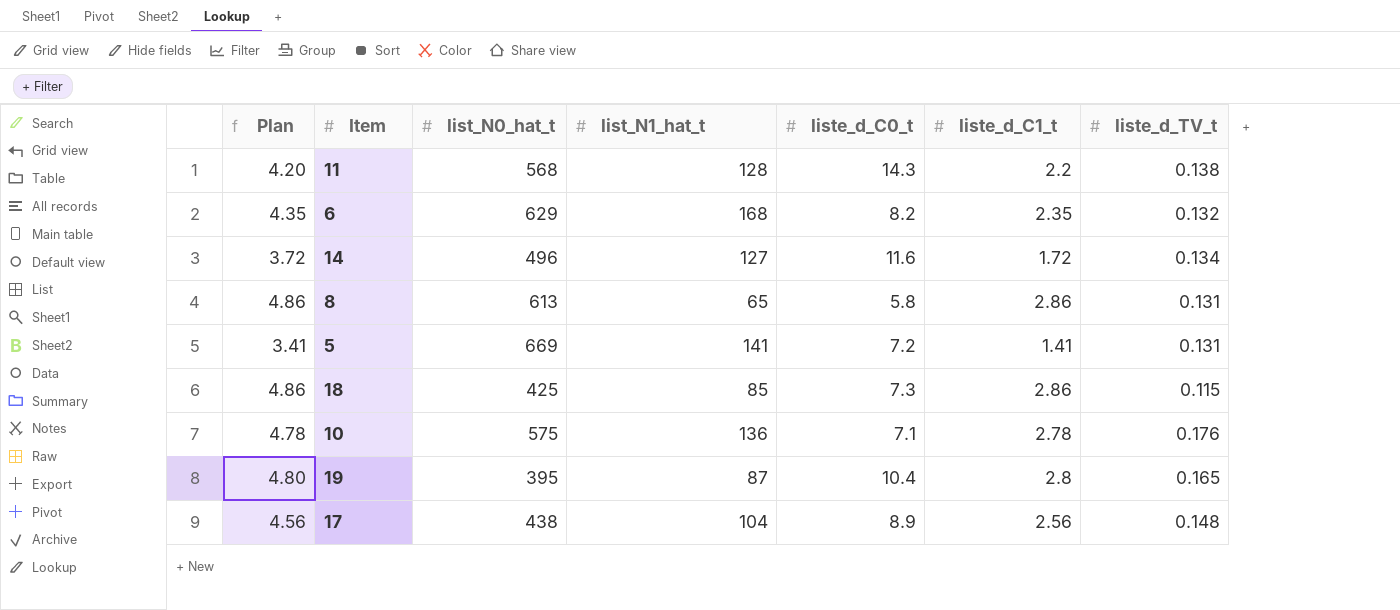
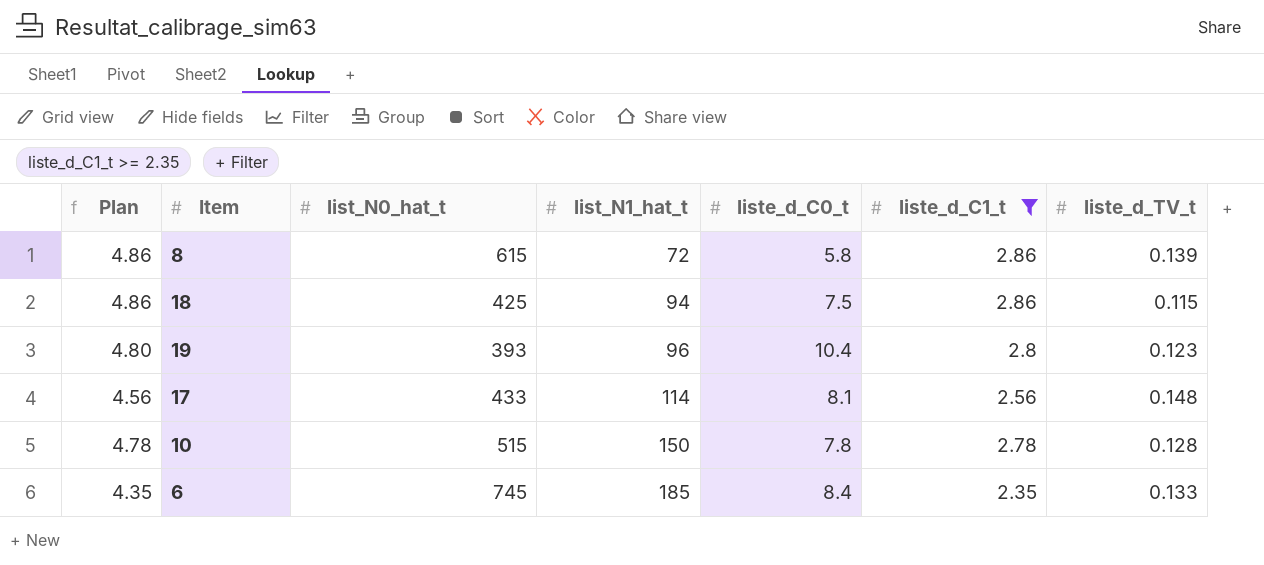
filter: none -> liste_d_C1_t >= 2.35
row order: none -> list_N1_hat_t ascending
8 | list_N0_hat_t: 613 -> 615
8 | list_N1_hat_t: 65 -> 72
8 | liste_d_TV_t: 0.131 -> 0.139
18 | list_N1_hat_t: 85 -> 94
18 | liste_d_C0_t: 7.3 -> 7.5
19 | list_N0_hat_t: 395 -> 393
19 | list_N1_hat_t: 87 -> 96
19 | liste_d_TV_t: 0.165 -> 0.123
17 | list_N0_hat_t: 438 -> 433
17 | list_N1_hat_t: 104 -> 114
17 | liste_d_C0_t: 8.9 -> 8.1
10 | list_N0_hat_t: 575 -> 515
10 | list_N1_hat_t: 136 -> 150
10 | liste_d_C0_t: 7.1 -> 7.8
10 | liste_d_TV_t: 0.176 -> 0.128
6 | list_N0_hat_t: 629 -> 745
6 | list_N1_hat_t: 168 -> 185
6 | liste_d_C0_t: 8.2 -> 8.4
6 | liste_d_TV_t: 0.132 -> 0.133

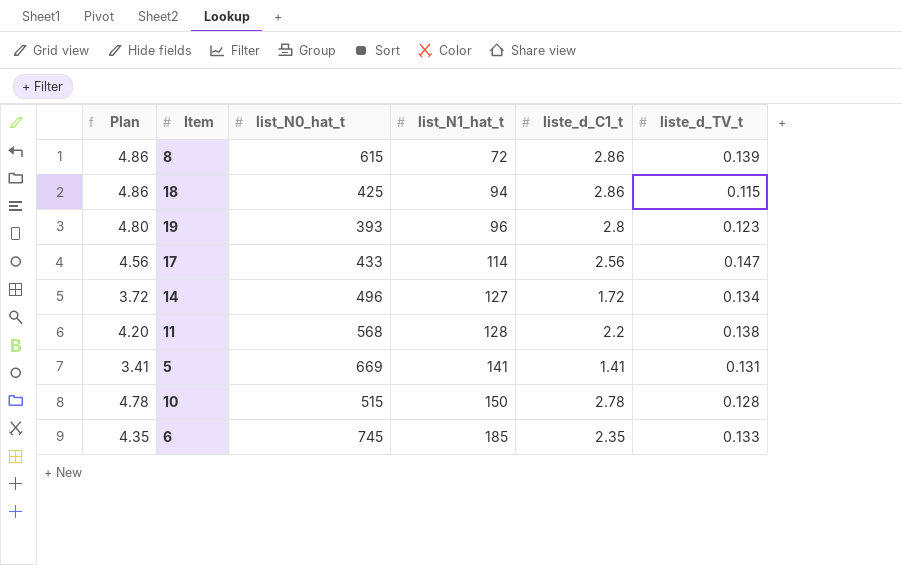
filter: liste_d_C1_t >= 2.35 -> none
column liste_d_C0_t | position: 5 -> none
17 | liste_d_TV_t: 0.148 -> 0.147

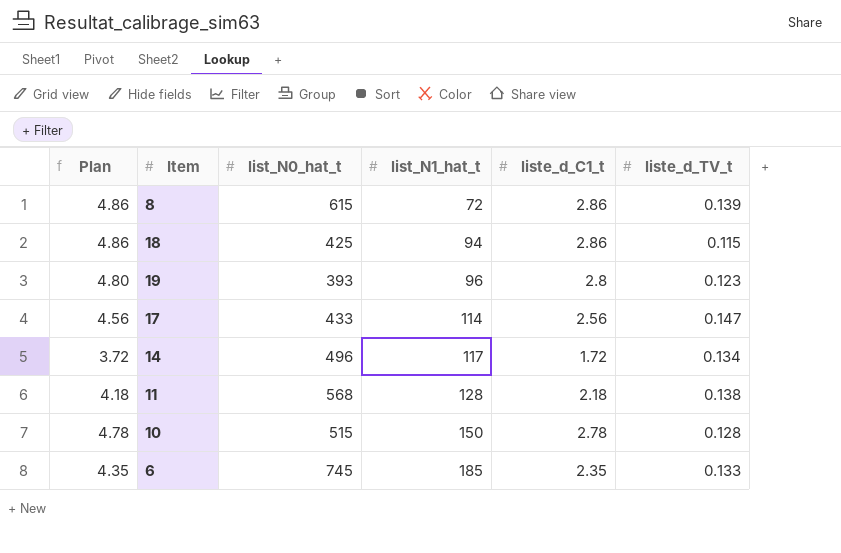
row 5: 3.41 | 669 | 141 | 1.41 | 0.131 -> none
14 | list_N1_hat_t: 127 -> 117
11 | Plan: 4.20 -> 4.18
11 | liste_d_C1_t: 2.2 -> 2.18

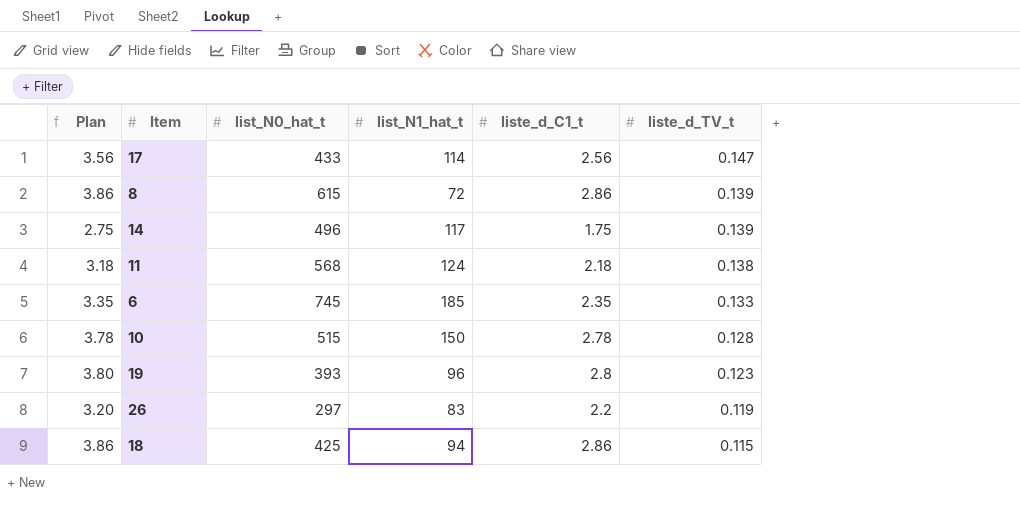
row order: list_N1_hat_t ascending -> liste_d_TV_t descending
column Plan | formula: [liste_d_C1_t] + 2 -> [liste_d_C1_t] + 1
14 | liste_d_C1_t: 1.72 -> 1.75
14 | liste_d_TV_t: 0.134 -> 0.139
11 | list_N1_hat_t: 128 -> 124
row 26: none -> 3.20 | 297 | 83 | 2.2 | 0.119

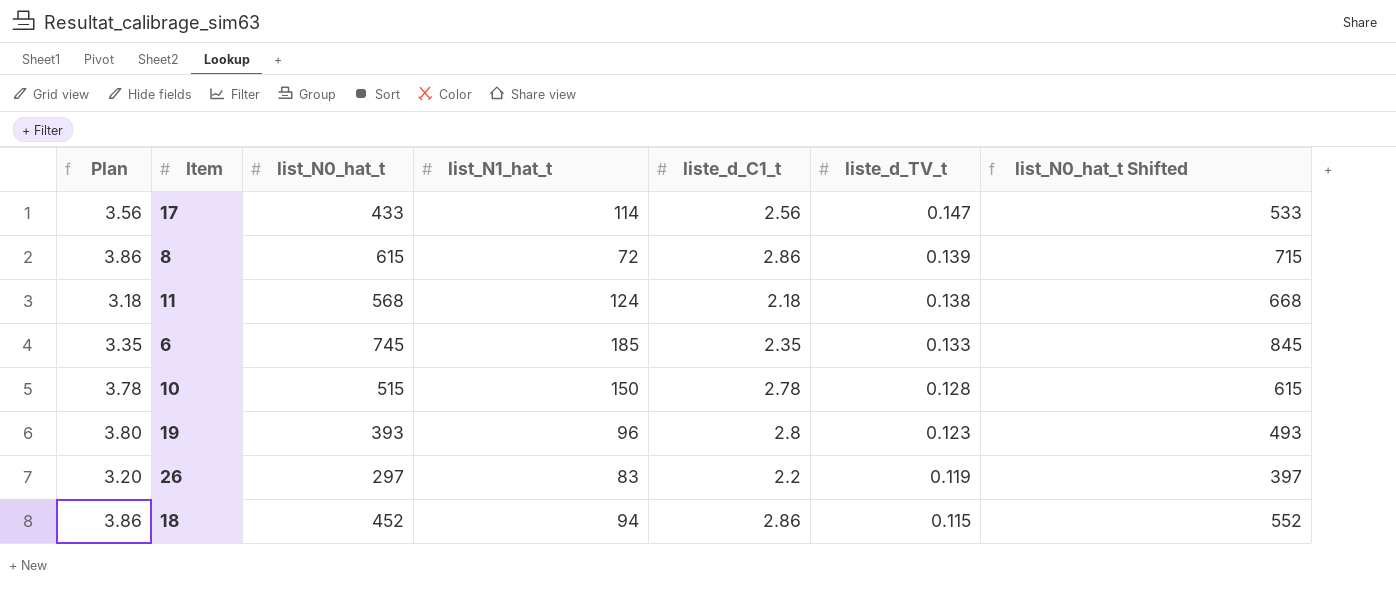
column list_N0_hat_t Shifted | formula: none -> [list_N0_hat_t] + 100
row 14: 2.75 | 496 | 117 | 1.75 | 0.139 -> none
18 | list_N0_hat_t: 425 -> 452

